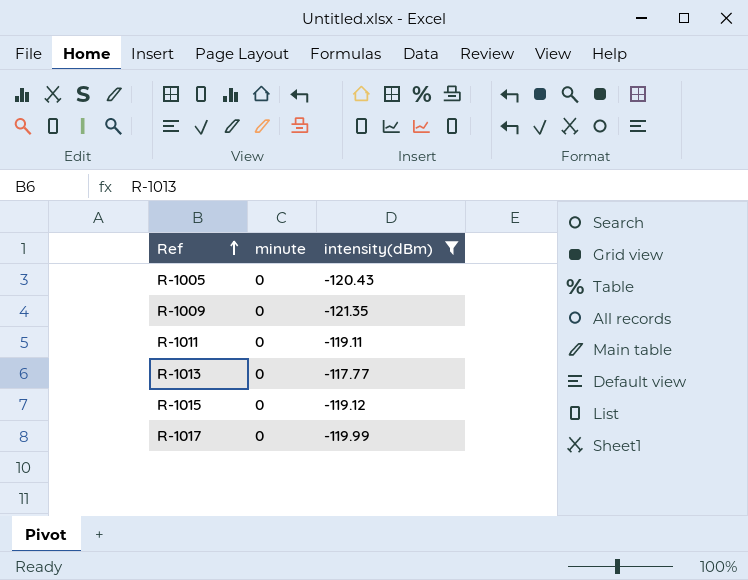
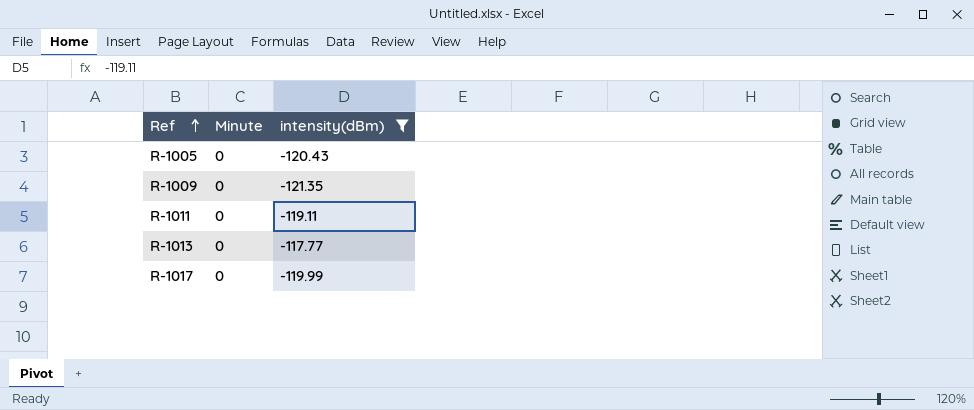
column name: minute -> Minute
row R-1015: 0 | -119.12 -> none

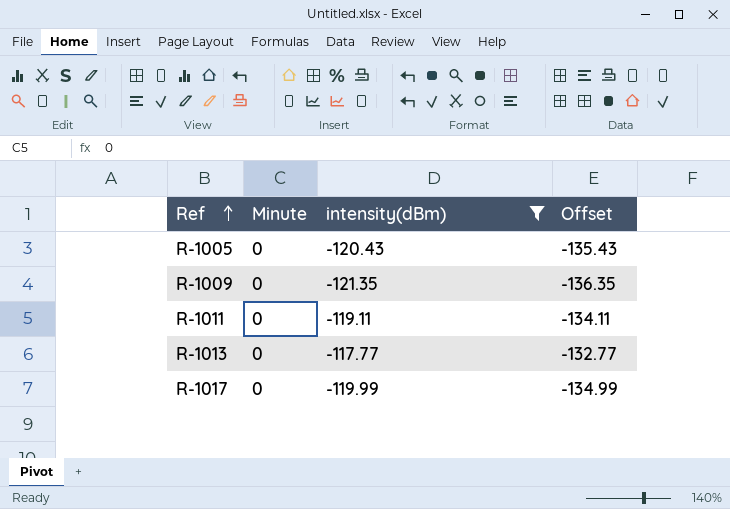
column Offset | formula: none -> [intensity(dBm)] - 15

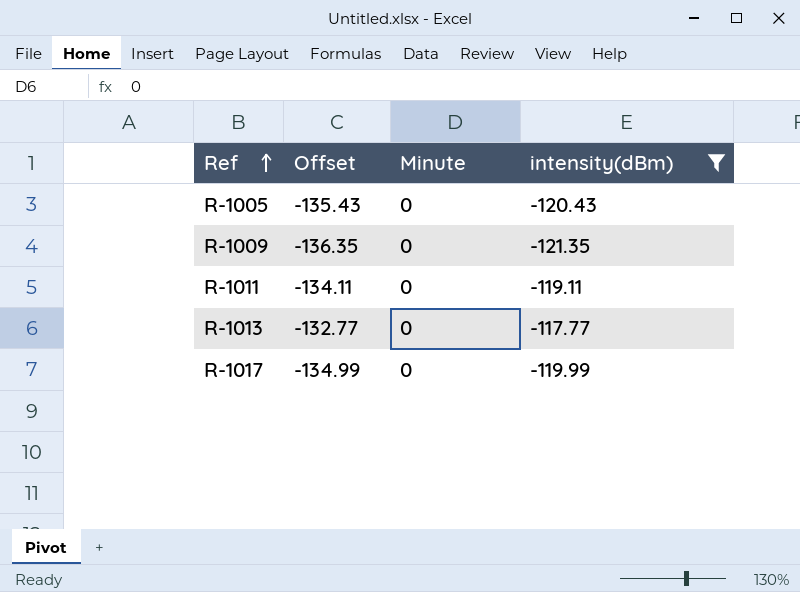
column Offset | position: 4 -> 2

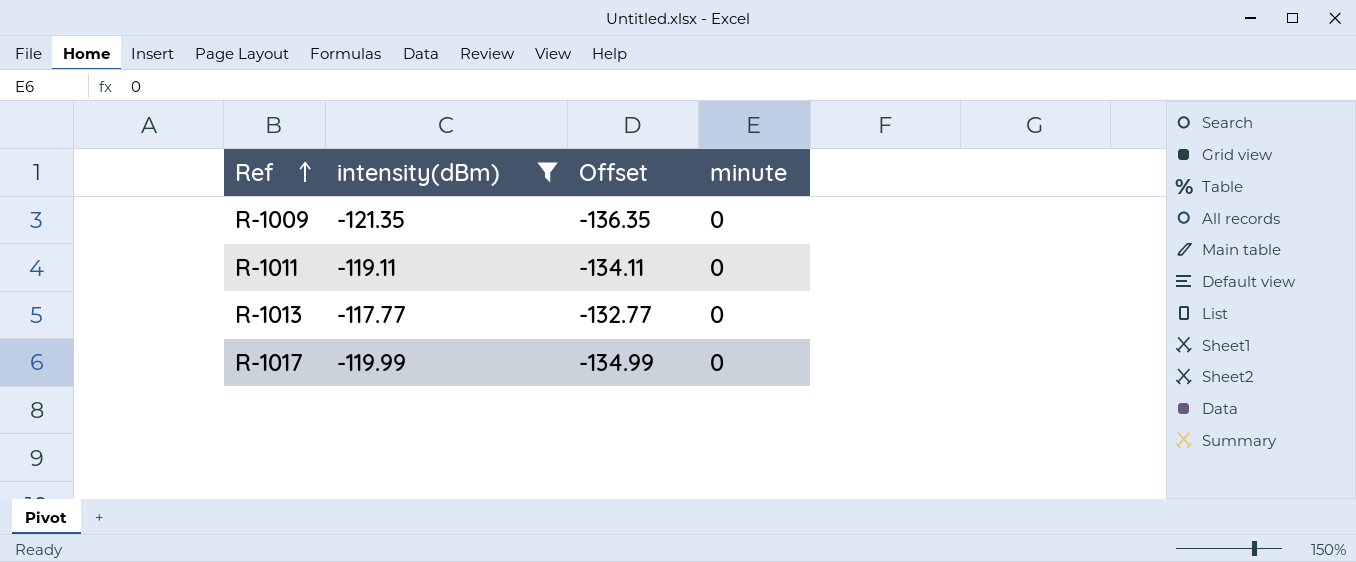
column intensity(dBm) | position: 4 -> 2
column name: Minute -> minute
row R-1005: -135.43 | 0 | -120.43 -> none

